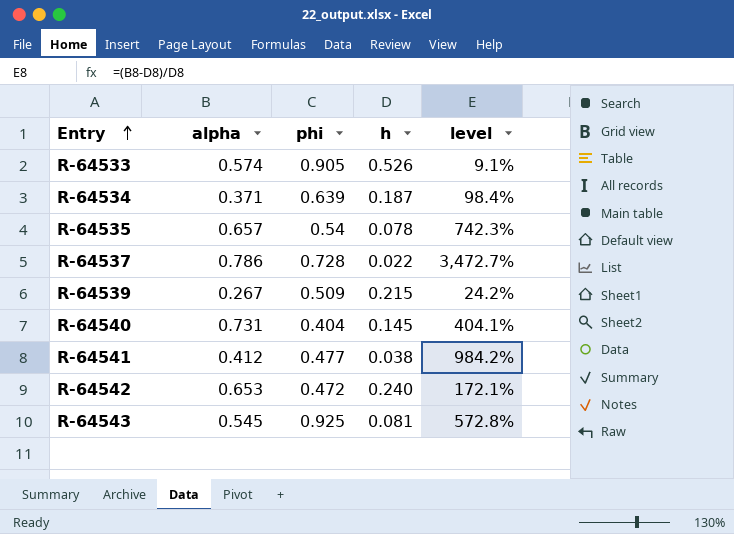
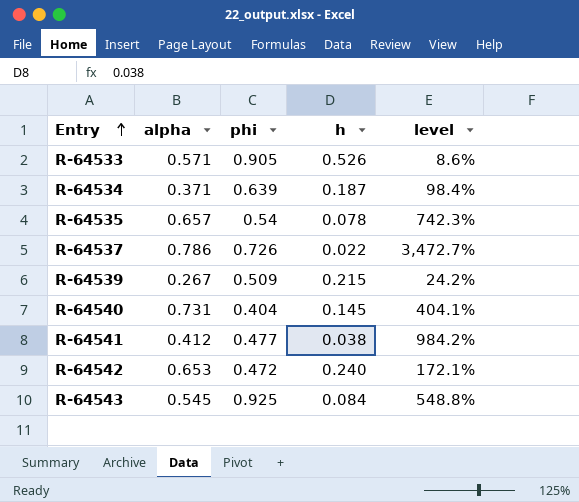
R-64533 | alpha: 0.574 -> 0.571
R-64533 | level: 9.1% -> 8.6%
R-64537 | phi: 0.728 -> 0.726
R-64543 | h: 0.081 -> 0.084
R-64543 | level: 572.8% -> 548.8%

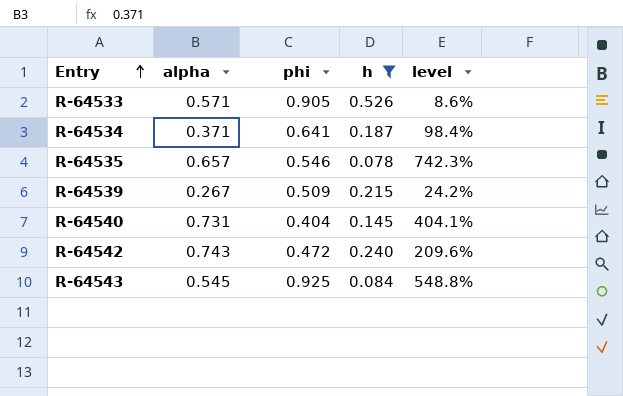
filter: none -> h >= 0.078
R-64534 | phi: 0.639 -> 0.641
R-64535 | phi: 0.54 -> 0.546
R-64542 | alpha: 0.653 -> 0.743
R-64542 | level: 172.1% -> 209.6%

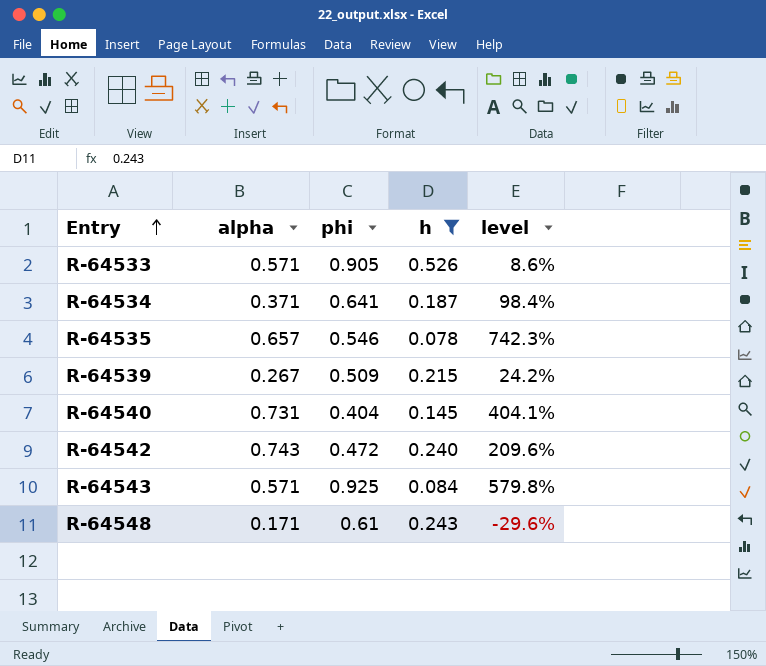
R-64543 | alpha: 0.545 -> 0.571
R-64543 | level: 548.8% -> 579.8%
row R-64548: none -> 0.171 | 0.61 | 0.243 | -29.6%

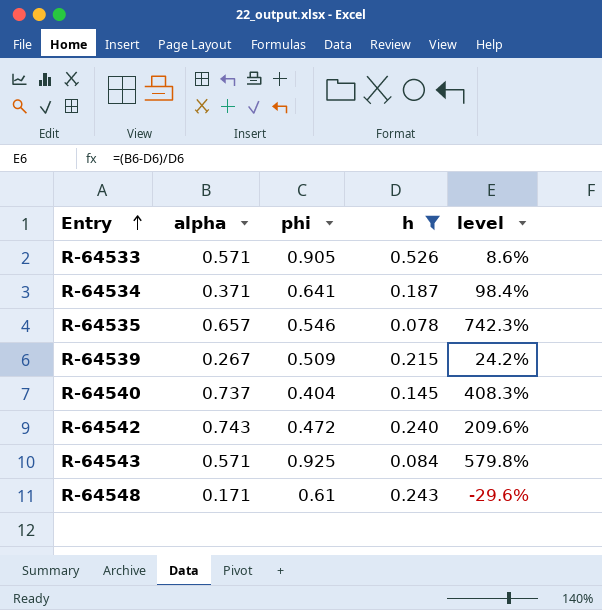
R-64540 | alpha: 0.731 -> 0.737
R-64540 | level: 404.1% -> 408.3%

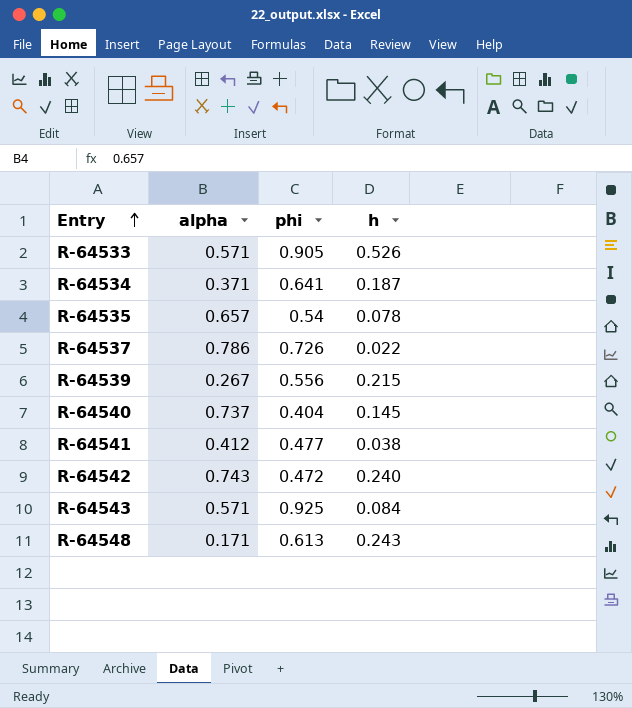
filter: h >= 0.078 -> none
column level | formula: ([alpha] - [h]) / [h] -> none
R-64535 | phi: 0.546 -> 0.54
R-64539 | phi: 0.509 -> 0.556
R-64548 | phi: 0.61 -> 0.613

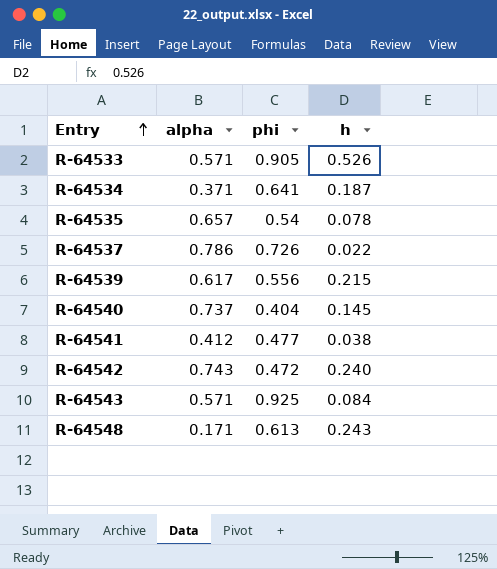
R-64539 | alpha: 0.267 -> 0.617

